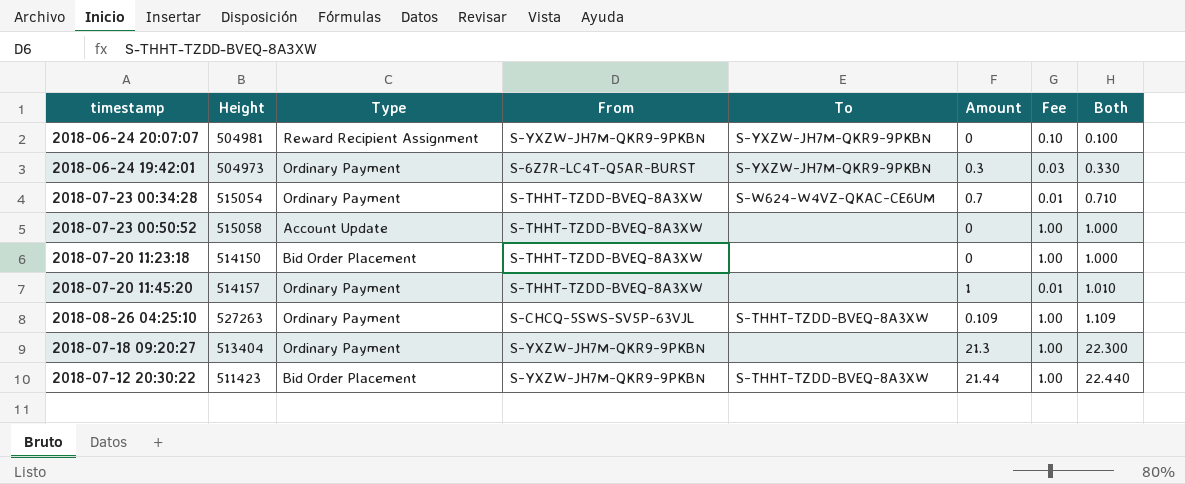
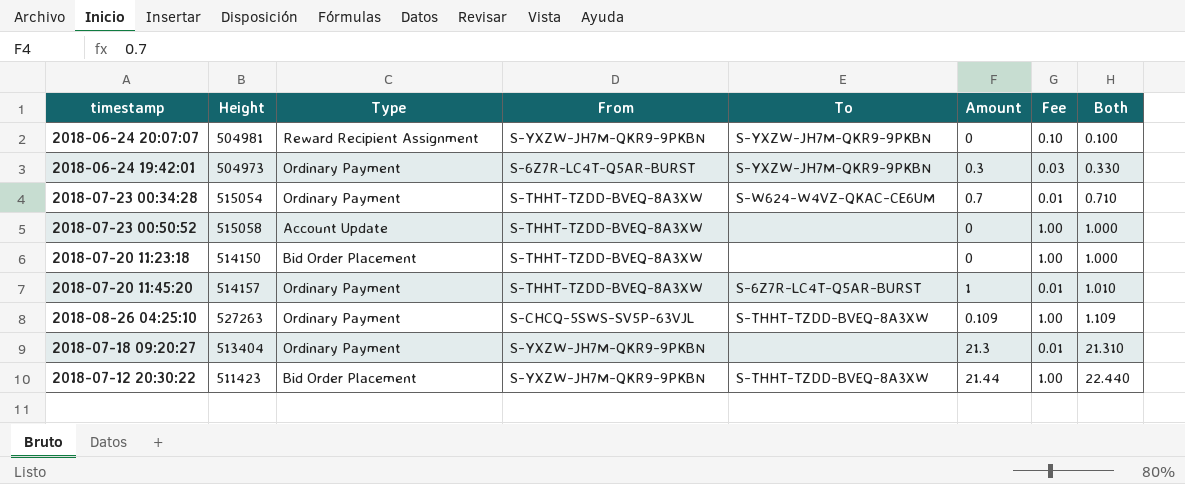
2018-07-20 11:45:20 | To: none -> S-6Z7R-LC4T-Q5AR-BURST
2018-07-18 09:20:27 | Fee: 1.00 -> 0.01
2018-07-18 09:20:27 | Both: 22.300 -> 21.310

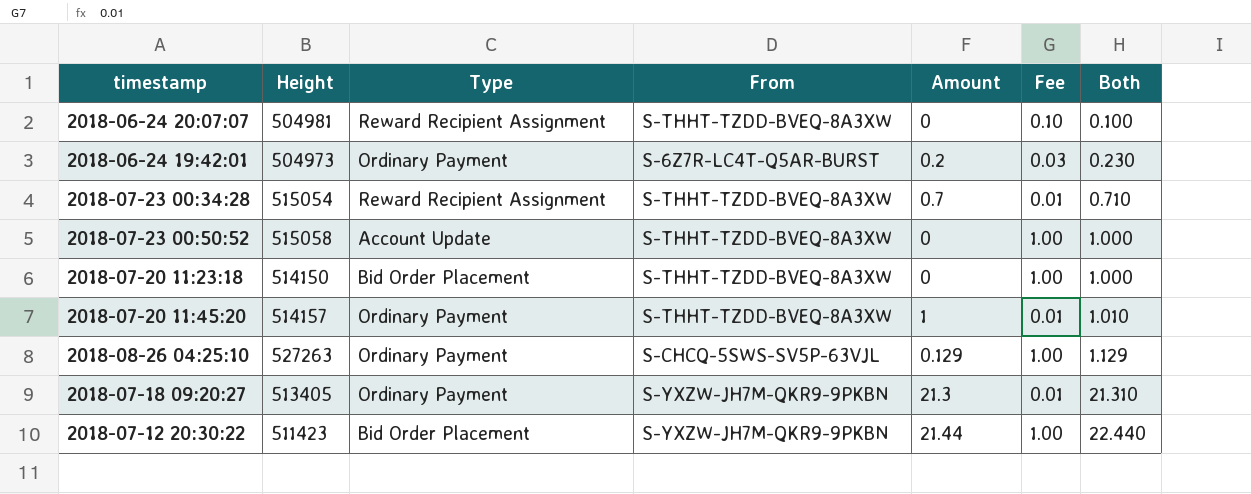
column To | position: 5 -> none
2018-06-24 20:07:07 | From: S-YXZW-JH7M-QKR9-9PKBN -> S-THHT-TZDD-BVEQ-8A3XW
2018-06-24 19:42:01 | Amount: 0.3 -> 0.2
2018-06-24 19:42:01 | Both: 0.330 -> 0.230
2018-07-23 00:34:28 | Type: Ordinary Payment -> Reward Recipient Assignment
2018-08-26 04:25:10 | Amount: 0.109 -> 0.129
2018-08-26 04:25:10 | Both: 1.109 -> 1.129
2018-07-18 09:20:27 | Height: 513404 -> 513405

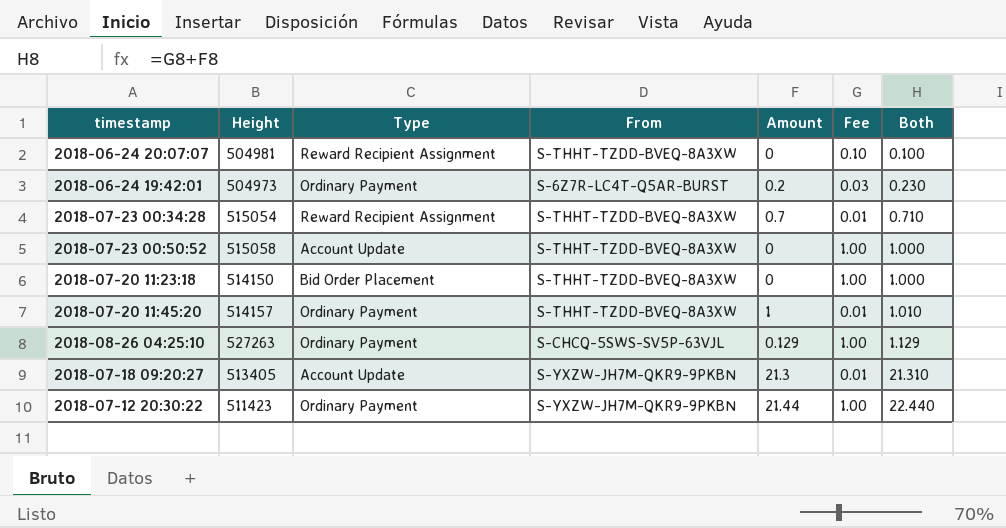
2018-07-18 09:20:27 | Type: Ordinary Payment -> Account Update
2018-07-12 20:30:22 | Type: Bid Order Placement -> Ordinary Payment

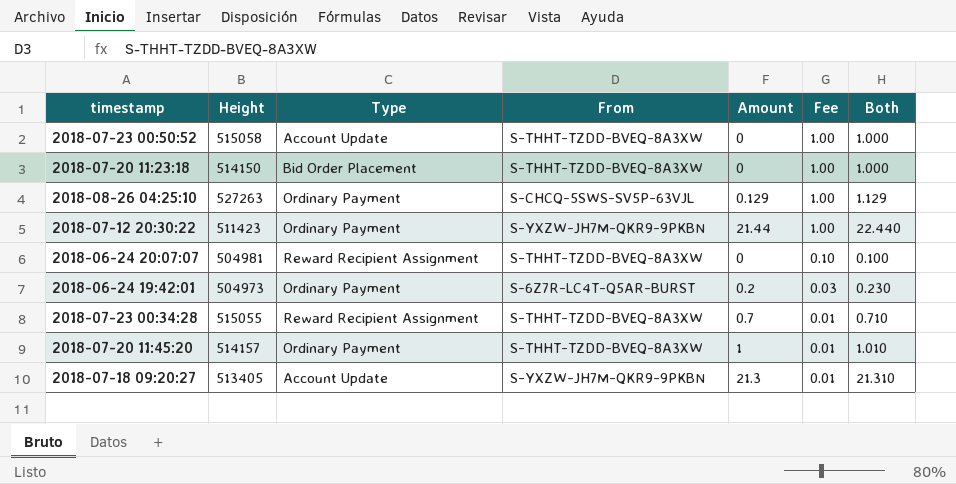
row order: Both ascending -> Fee descending
2018-07-23 00:34:28 | Height: 515054 -> 515055

